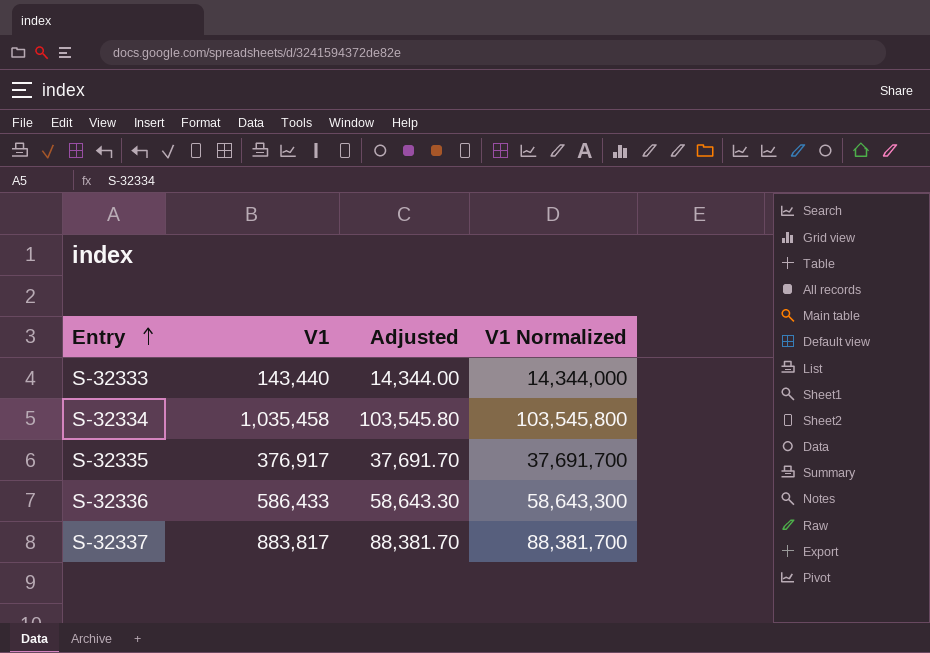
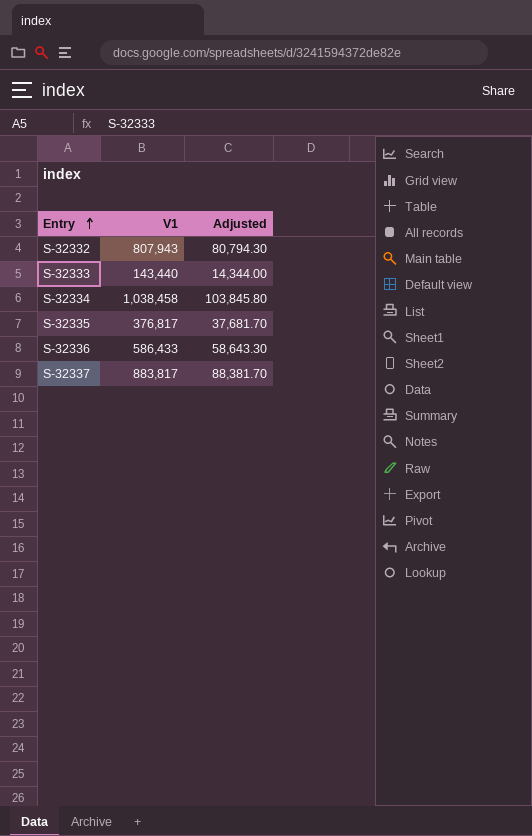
column V1 Normalized | formula: [V1] * 100 -> none
row S-32332: none -> 807,943 | 80,794.30
S-32334 | V1: 1,035,458 -> 1,038,458
S-32334 | Adjusted: 103,545.80 -> 103,845.80
S-32335 | V1: 376,917 -> 376,817
S-32335 | Adjusted: 37,691.70 -> 37,681.70

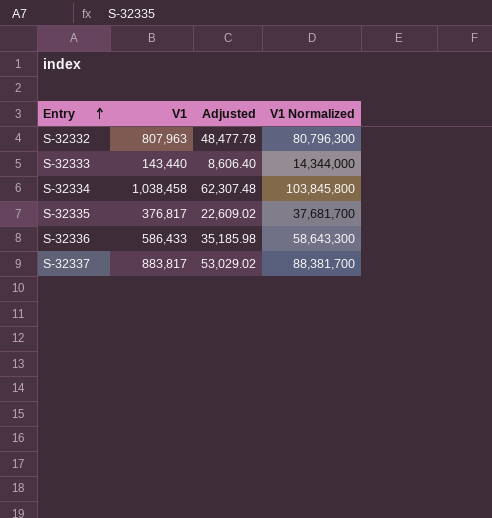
column Adjusted | formula: [V1] * 0.1 -> [V1] * 0.06
column V1 Normalized | formula: none -> [V1] * 100
S-32332 | V1: 807,943 -> 807,963

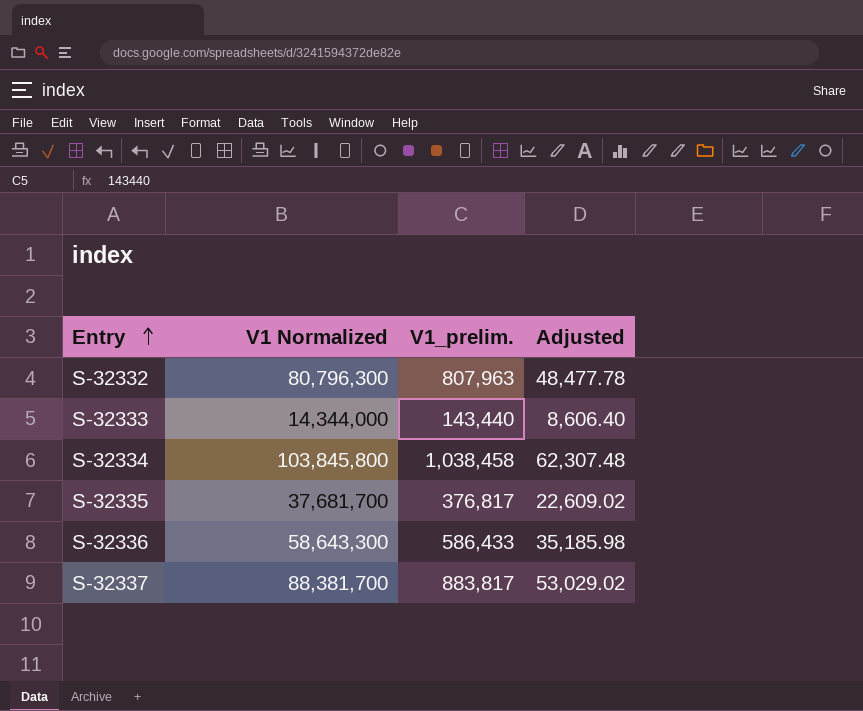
column V1 Normalized | position: 4 -> 2
column name: V1 -> V1_prelim.

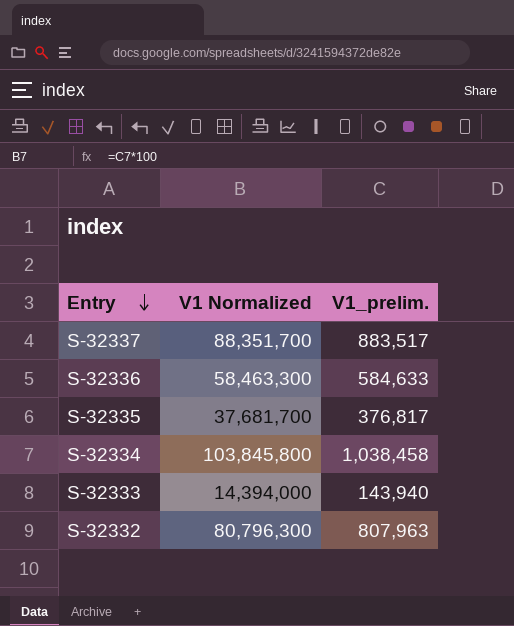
row order: Entry ascending -> Entry descending
column Adjusted | formula: [V1_prelim.] * 0.06 -> none
S-32337 | V1 Normalized: 88,381,700 -> 88,351,700
S-32337 | V1_prelim.: 883,817 -> 883,517
S-32336 | V1 Normalized: 58,643,300 -> 58,463,300
S-32336 | V1_prelim.: 586,433 -> 584,633
S-32333 | V1 Normalized: 14,344,000 -> 14,394,000
S-32333 | V1_prelim.: 143,440 -> 143,940

